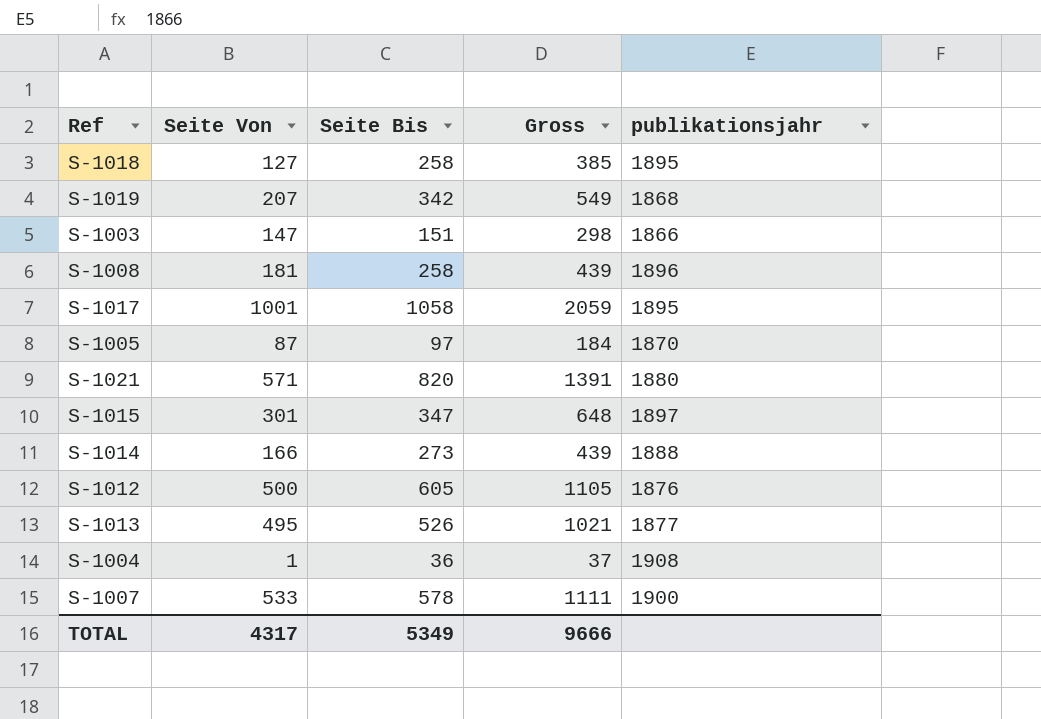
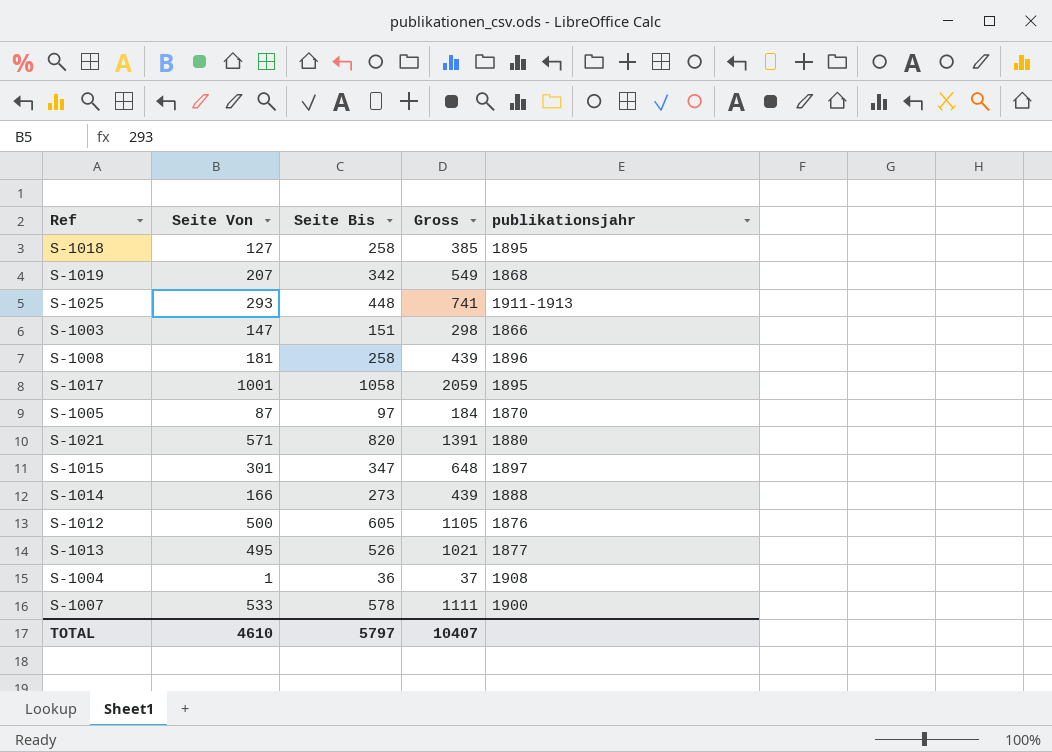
row S-1025: none -> 293 | 448 | 741 | 1911-1913
TOTAL | Seite Von: 4317 -> 4610
TOTAL | Seite Bis: 5349 -> 5797
TOTAL | Gross: 9666 -> 10407

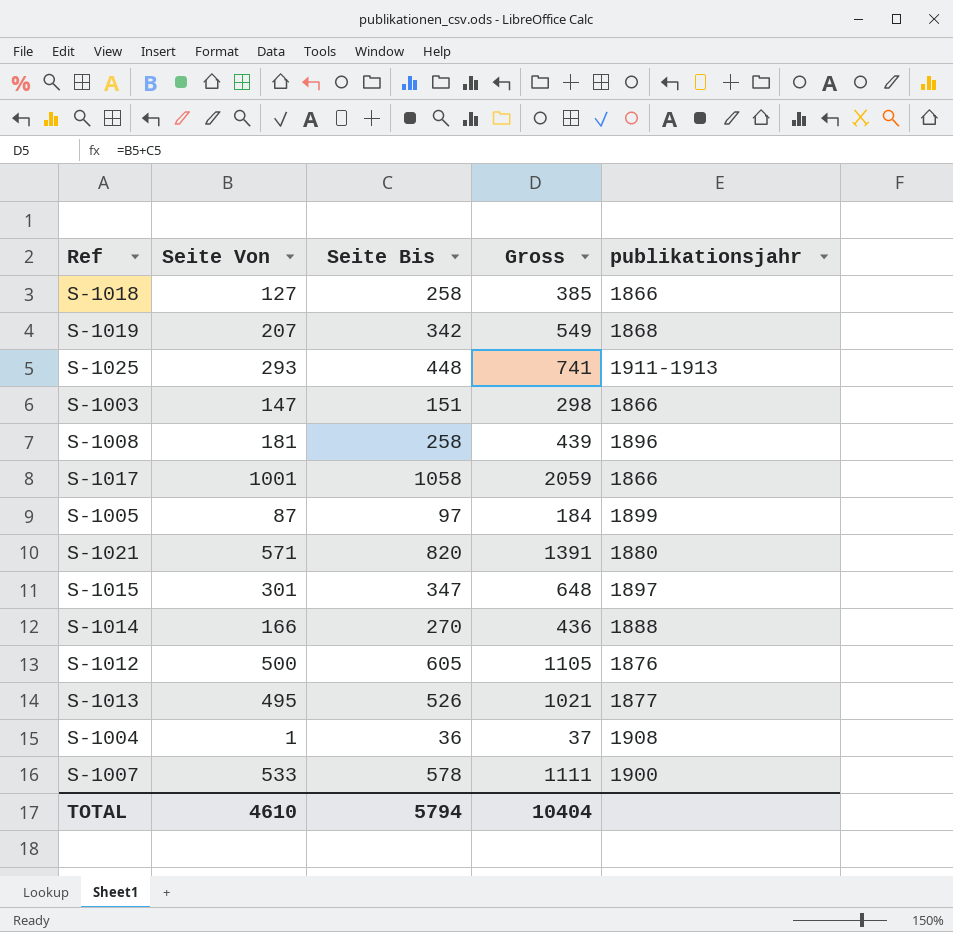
S-1018 | publikationsjahr: 1895 -> 1866
S-1017 | publikationsjahr: 1895 -> 1866
S-1005 | publikationsjahr: 1870 -> 1899
S-1014 | Seite Bis: 273 -> 270
S-1014 | Gross: 439 -> 436
TOTAL | Seite Bis: 5797 -> 5794
TOTAL | Gross: 10407 -> 10404

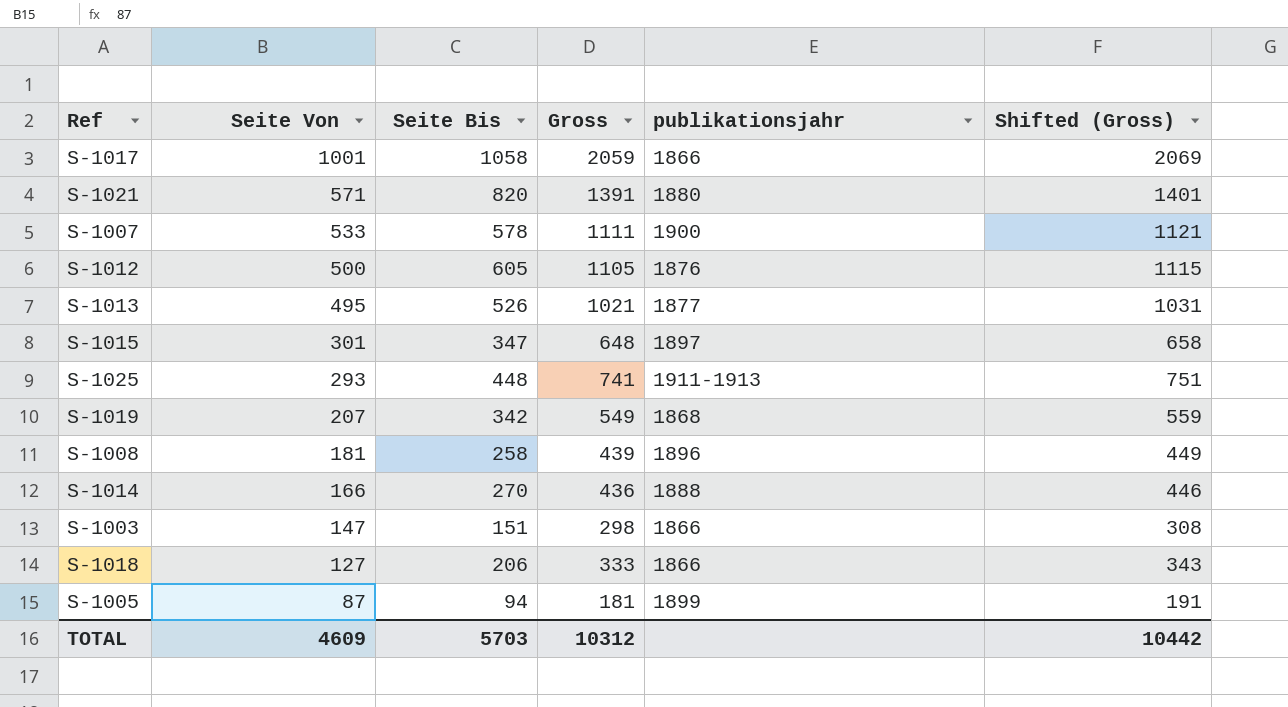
row order: none -> Seite Von descending
column Shifted (Gross) | formula: none -> [Gross] + 10
row S-1004: 1 | 36 | 37 | 1908 -> none
S-1018 | Seite Bis: 258 -> 206
S-1018 | Gross: 385 -> 333
S-1005 | Seite Bis: 97 -> 94
S-1005 | Gross: 184 -> 181
TOTAL | Seite Von: 4610 -> 4609
TOTAL | Seite Bis: 5794 -> 5703
TOTAL | Gross: 10404 -> 10312

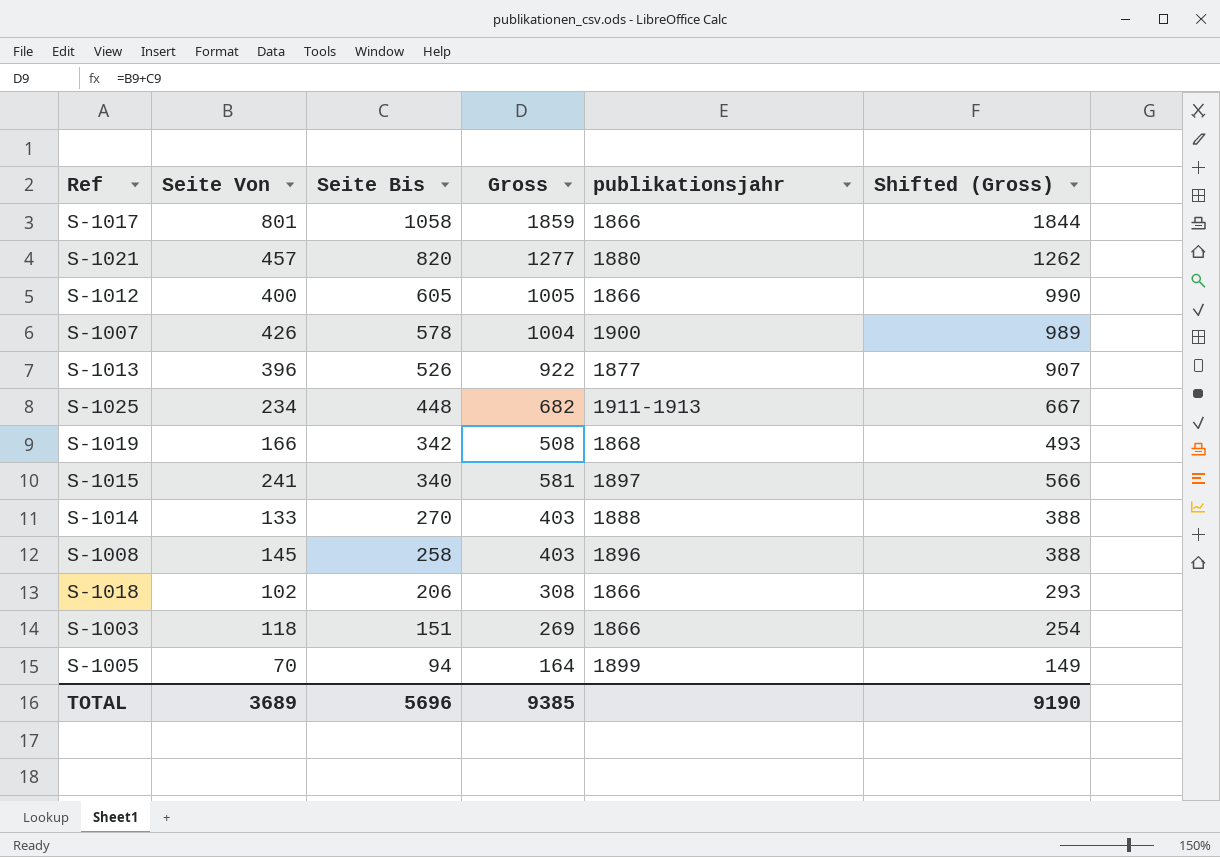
row order: Seite Von descending -> Seite Bis descending
column Shifted (Gross) | formula: [Gross] + 10 -> [Gross] - 15
S-1017 | Seite Von: 1001 -> 801
S-1017 | Gross: 2059 -> 1859
S-1021 | Seite Von: 571 -> 457
S-1021 | Gross: 1391 -> 1277
S-1012 | Seite Von: 500 -> 400
S-1012 | Gross: 1105 -> 1005
S-1012 | publikationsjahr: 1876 -> 1866
S-1007 | Seite Von: 533 -> 426
S-1007 | Gross: 1111 -> 1004
S-1013 | Seite Von: 495 -> 396
S-1013 | Gross: 1021 -> 922
S-1025 | Seite Von: 293 -> 234
S-1025 | Gross: 741 -> 682
S-1019 | Seite Von: 207 -> 166
S-1019 | Gross: 549 -> 508
S-1015 | Seite Von: 301 -> 241
S-1015 | Seite Bis: 347 -> 340
S-1015 | Gross: 648 -> 581
S-1014 | Seite Von: 166 -> 133
S-1014 | Gross: 436 -> 403
S-1008 | Seite Von: 181 -> 145
S-1008 | Gross: 439 -> 403
S-1018 | Seite Von: 127 -> 102
S-1018 | Gross: 333 -> 308
S-1003 | Seite Von: 147 -> 118
S-1003 | Gross: 298 -> 269
S-1005 | Seite Von: 87 -> 70
S-1005 | Gross: 181 -> 164
TOTAL | Seite Von: 4609 -> 3689
TOTAL | Seite Bis: 5703 -> 5696
TOTAL | Gross: 10312 -> 9385
TOTAL | Shifted (Gross): 10442 -> 9190

